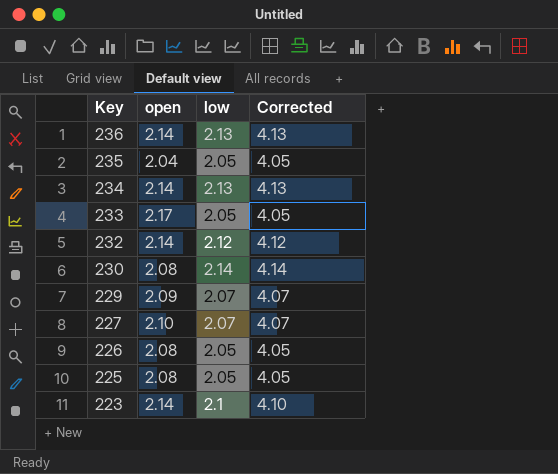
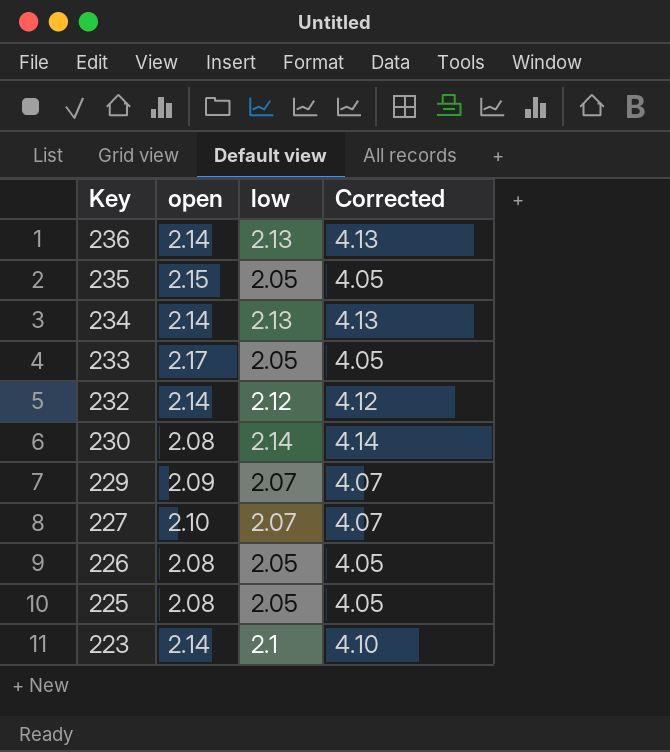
235 | open: 2.04 -> 2.15

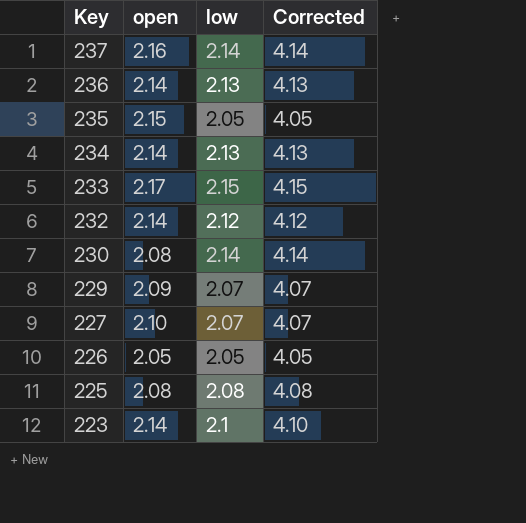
row 237: none -> 2.16 | 2.14 | 4.14
233 | low: 2.05 -> 2.15
233 | Corrected: 4.05 -> 4.15
226 | open: 2.08 -> 2.05
225 | low: 2.05 -> 2.08
225 | Corrected: 4.05 -> 4.08

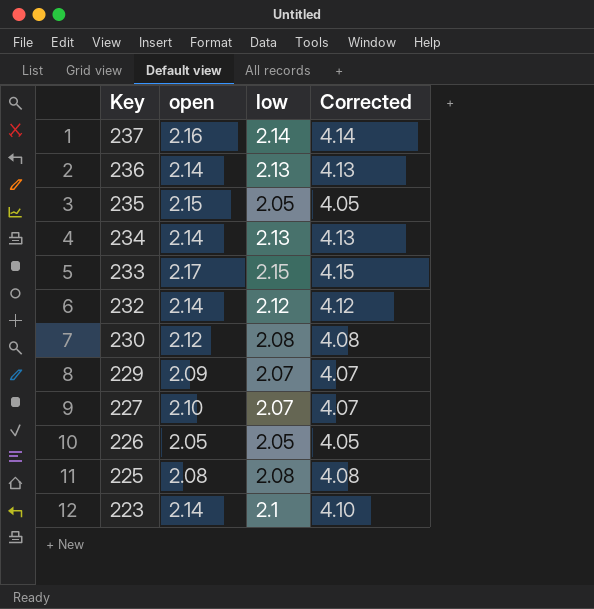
230 | open: 2.08 -> 2.12
230 | low: 2.14 -> 2.08
230 | Corrected: 4.14 -> 4.08

